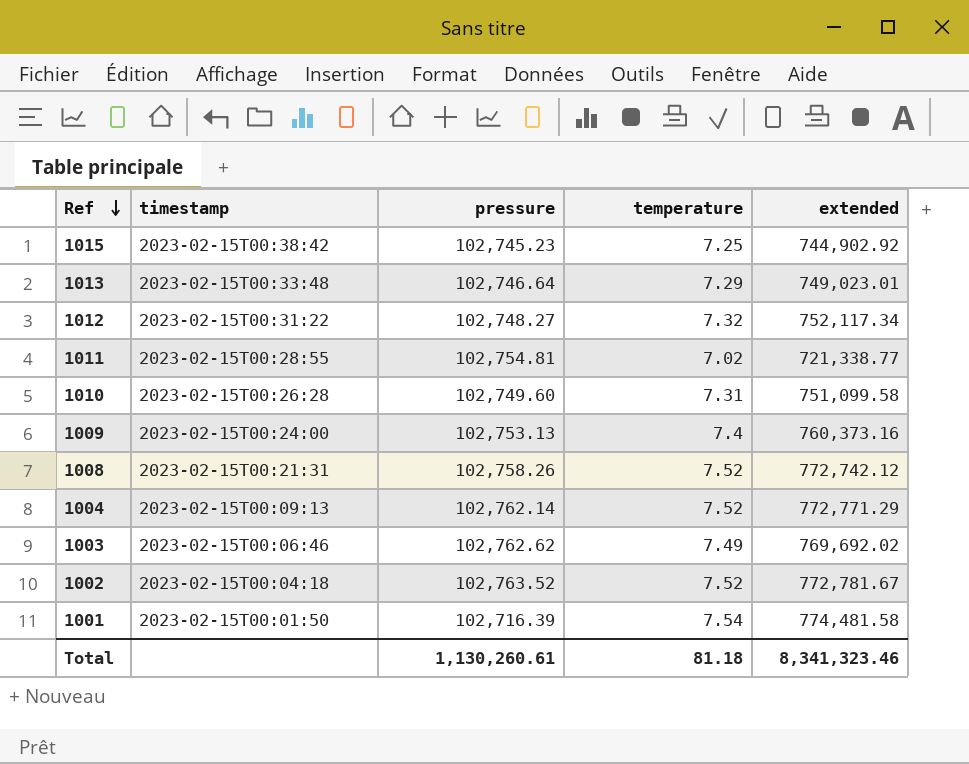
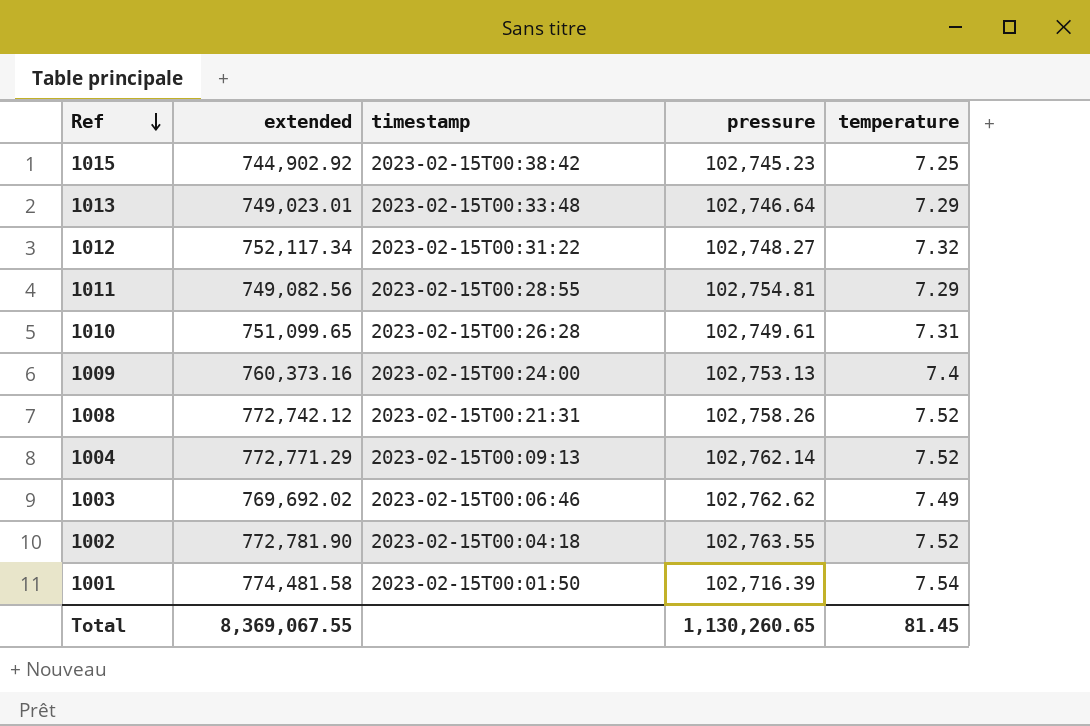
column extended | position: 5 -> 2
1011 | extended: 721,338.77 -> 749,082.56
1011 | temperature: 7.02 -> 7.29
1010 | extended: 751,099.58 -> 751,099.65
1010 | pressure: 102,749.60 -> 102,749.61
1002 | extended: 772,781.67 -> 772,781.90
1002 | pressure: 102,763.52 -> 102,763.55
Total | extended: 8,341,323.46 -> 8,369,067.55
Total | pressure: 1,130,260.61 -> 1,130,260.65
Total | temperature: 81.18 -> 81.45

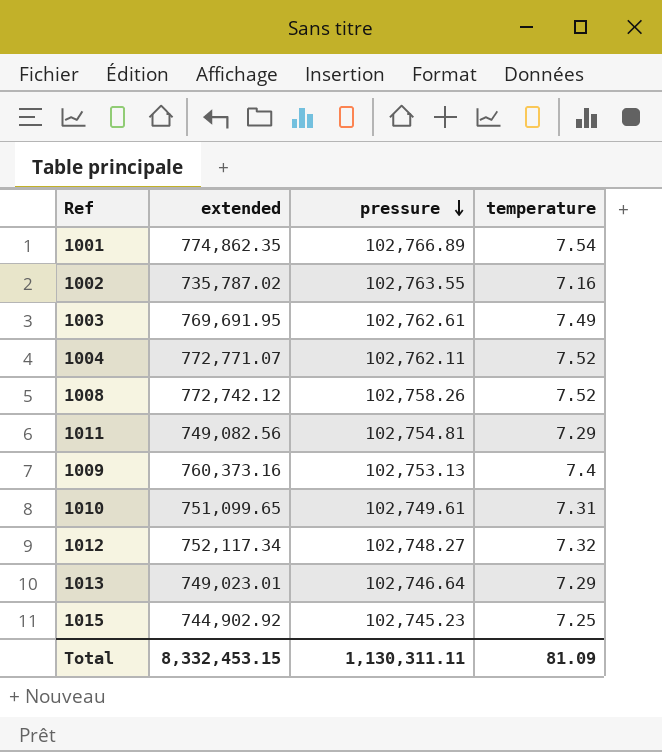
row order: Ref descending -> pressure descending
column timestamp | position: 3 -> none
1001 | extended: 774,481.58 -> 774,862.35
1001 | pressure: 102,716.39 -> 102,766.89
1002 | extended: 772,781.90 -> 735,787.02
1002 | temperature: 7.52 -> 7.16
1003 | extended: 769,692.02 -> 769,691.95
1003 | pressure: 102,762.62 -> 102,762.61
1004 | extended: 772,771.29 -> 772,771.07
1004 | pressure: 102,762.14 -> 102,762.11
Total | extended: 8,369,067.55 -> 8,332,453.15
Total | pressure: 1,130,260.65 -> 1,130,311.11
Total | temperature: 81.45 -> 81.09

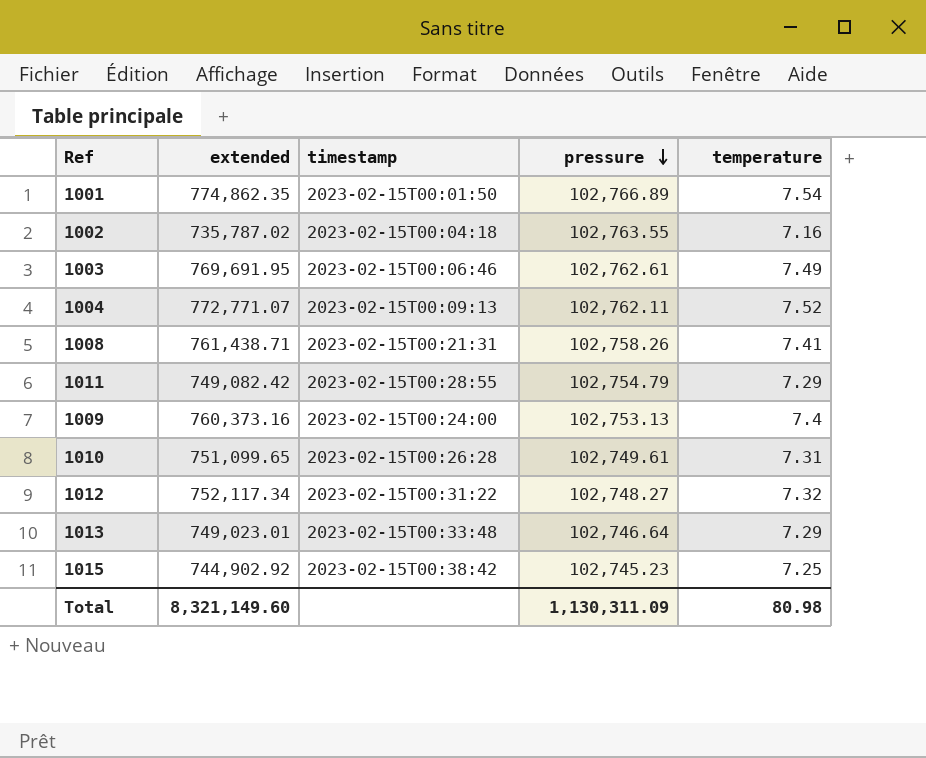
column timestamp | position: none -> 3
1008 | extended: 772,742.12 -> 761,438.71
1008 | temperature: 7.52 -> 7.41
1011 | extended: 749,082.56 -> 749,082.42
1011 | pressure: 102,754.81 -> 102,754.79
Total | extended: 8,332,453.15 -> 8,321,149.60
Total | pressure: 1,130,311.11 -> 1,130,311.09
Total | temperature: 81.09 -> 80.98

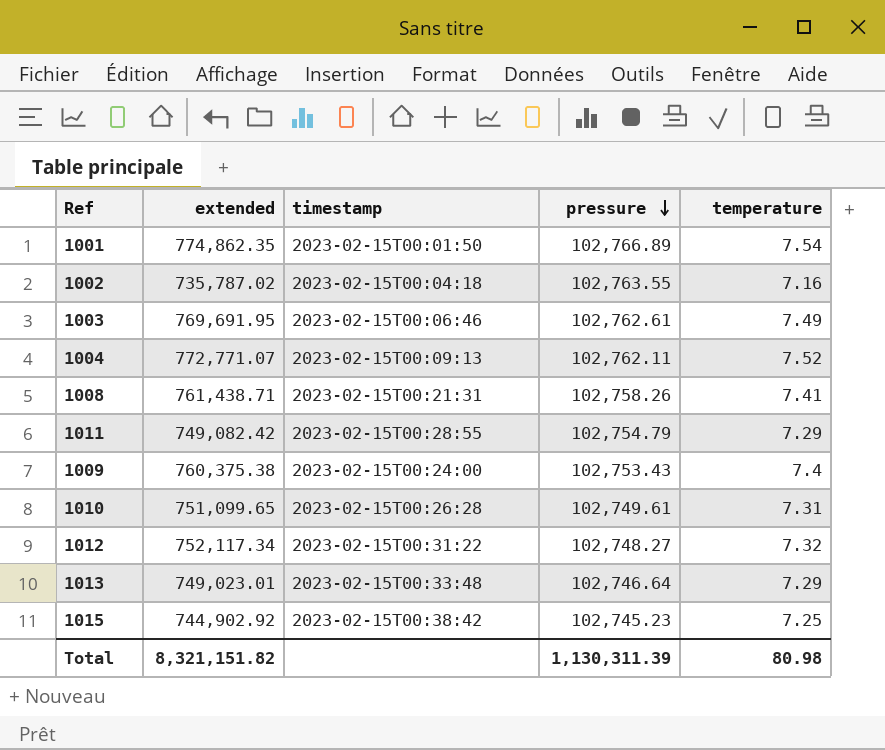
1009 | extended: 760,373.16 -> 760,375.38
1009 | pressure: 102,753.13 -> 102,753.43
Total | extended: 8,321,149.60 -> 8,321,151.82
Total | pressure: 1,130,311.09 -> 1,130,311.39

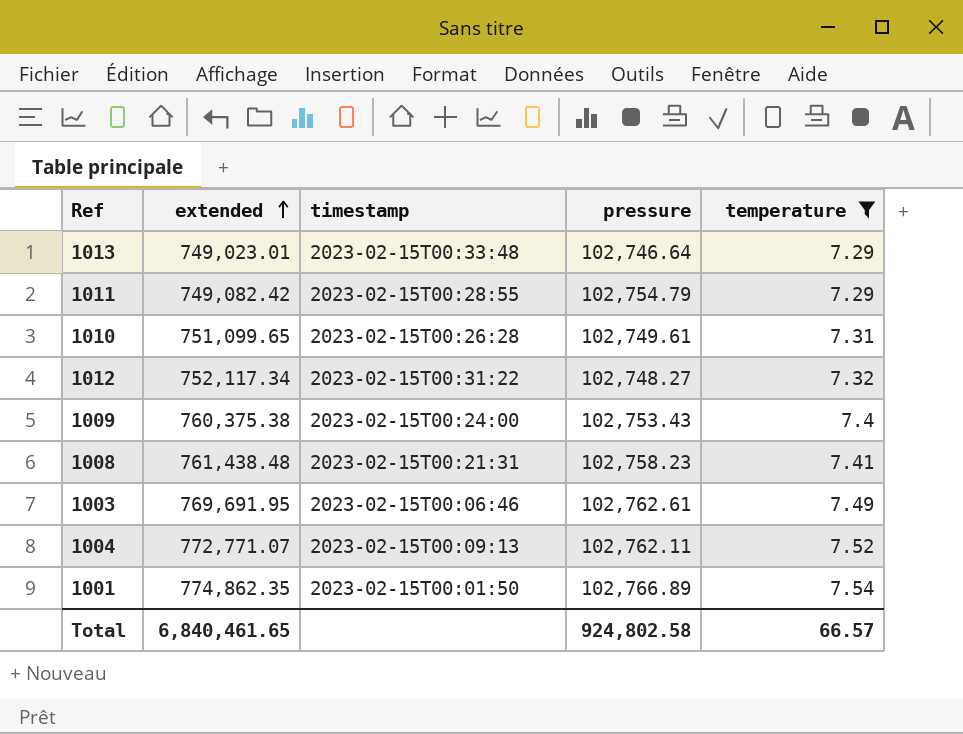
filter: none -> temperature >= 7.29
row order: pressure descending -> extended ascending
1008 | extended: 761,438.71 -> 761,438.48
1008 | pressure: 102,758.26 -> 102,758.23
Total | extended: 8,321,151.82 -> 6,840,461.65
Total | pressure: 1,130,311.39 -> 924,802.58
Total | temperature: 80.98 -> 66.57

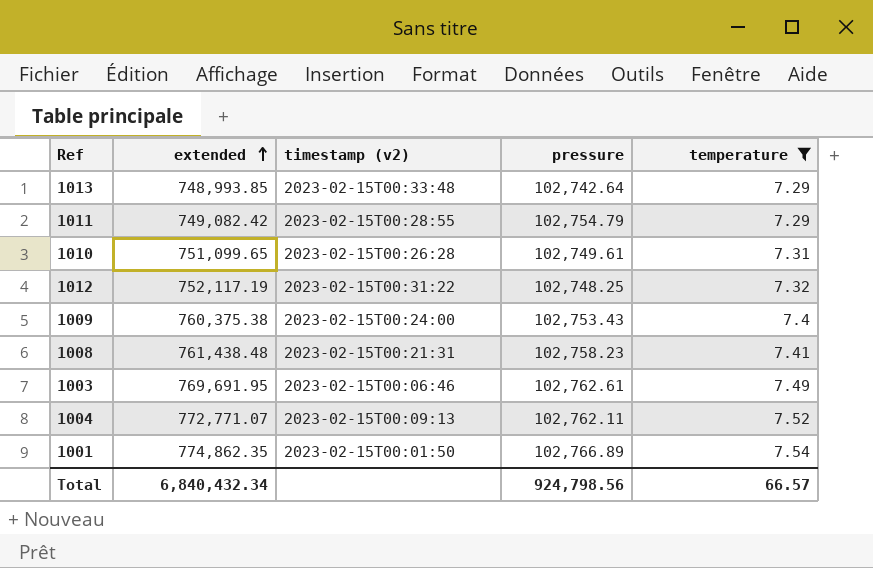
column name: timestamp -> timestamp (v2)
1013 | extended: 749,023.01 -> 748,993.85
1013 | pressure: 102,746.64 -> 102,742.64
1012 | extended: 752,117.34 -> 752,117.19
1012 | pressure: 102,748.27 -> 102,748.25
Total | extended: 6,840,461.65 -> 6,840,432.34
Total | pressure: 924,802.58 -> 924,798.56

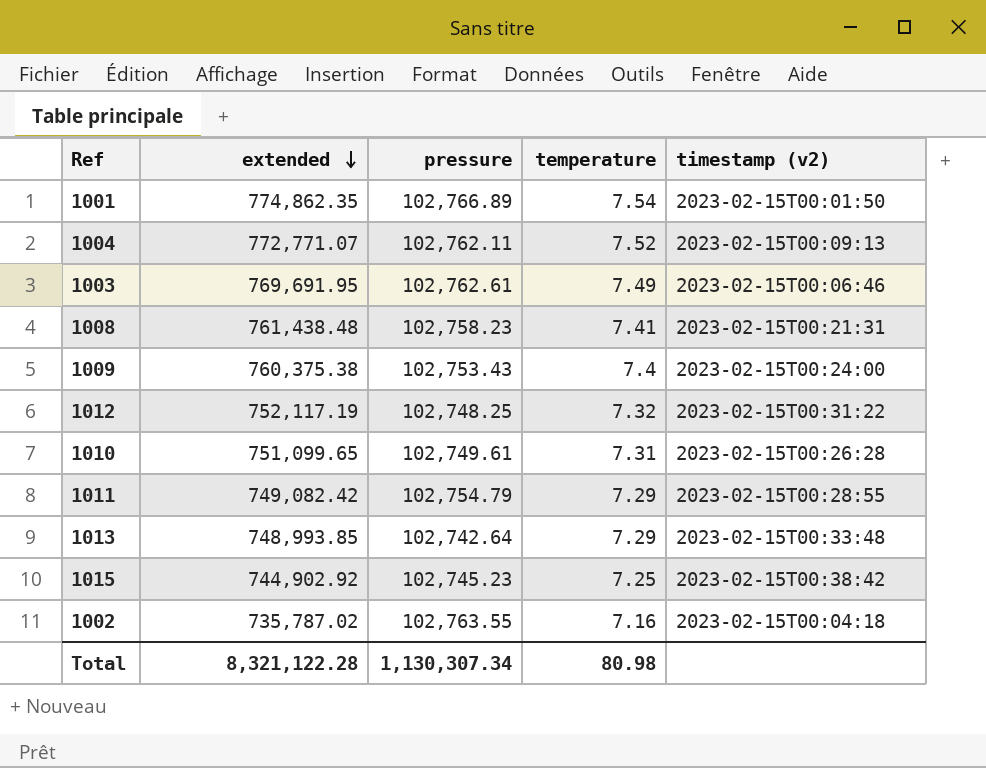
filter: temperature >= 7.29 -> none
row order: extended ascending -> extended descending
column timestamp (v2) | position: 3 -> 5
Total | extended: 6,840,432.34 -> 8,321,122.28
Total | pressure: 924,798.56 -> 1,130,307.34
Total | temperature: 66.57 -> 80.98

